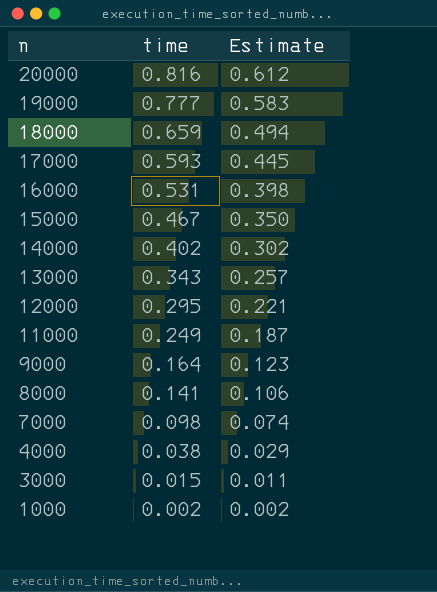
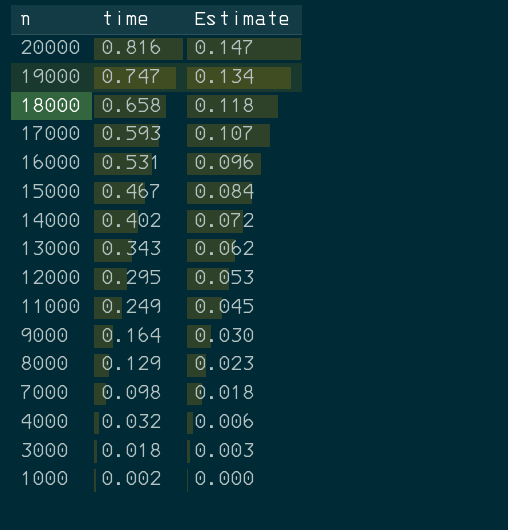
column Estimate | formula: [time] * 0.75 -> [time] * 0.18
19000 | time: 0.777 -> 0.747
18000 | time: 0.659 -> 0.658
8000 | time: 0.141 -> 0.129
4000 | time: 0.038 -> 0.032
3000 | time: 0.015 -> 0.018

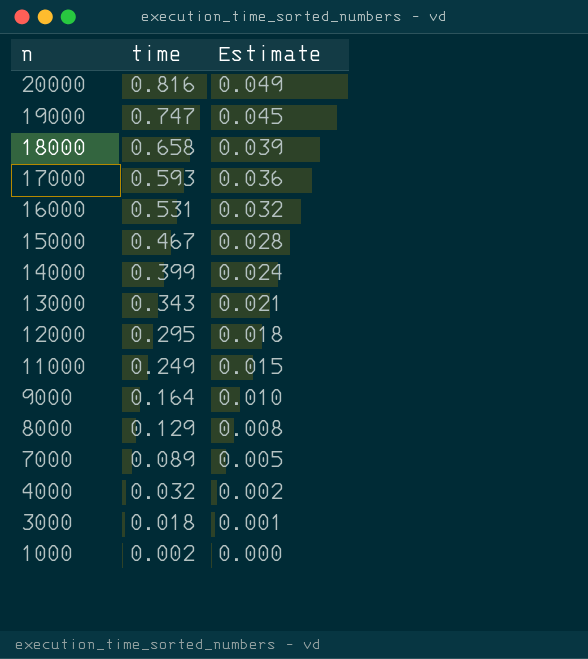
column Estimate | formula: [time] * 0.18 -> [time] * 0.06
14000 | time: 0.402 -> 0.399
7000 | time: 0.098 -> 0.089

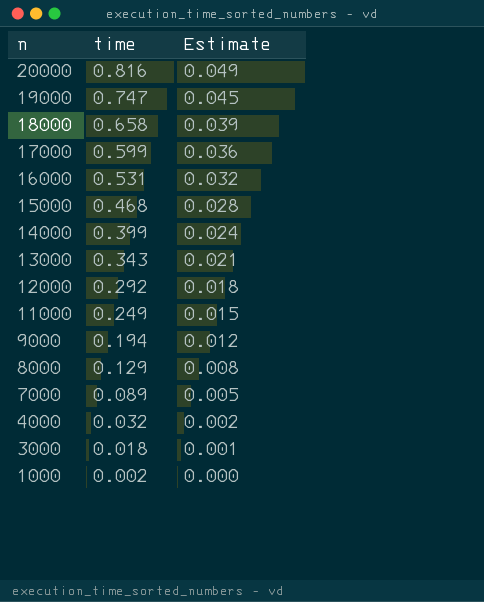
17000 | time: 0.593 -> 0.599
15000 | time: 0.467 -> 0.468
12000 | time: 0.295 -> 0.292
9000 | time: 0.164 -> 0.194
9000 | Estimate: 0.010 -> 0.012

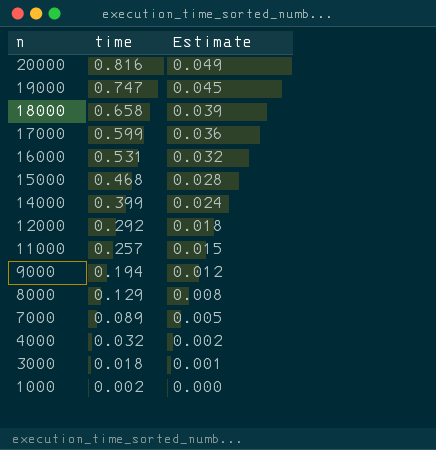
row 13000: 0.343 | 0.021 -> none
11000 | time: 0.249 -> 0.257

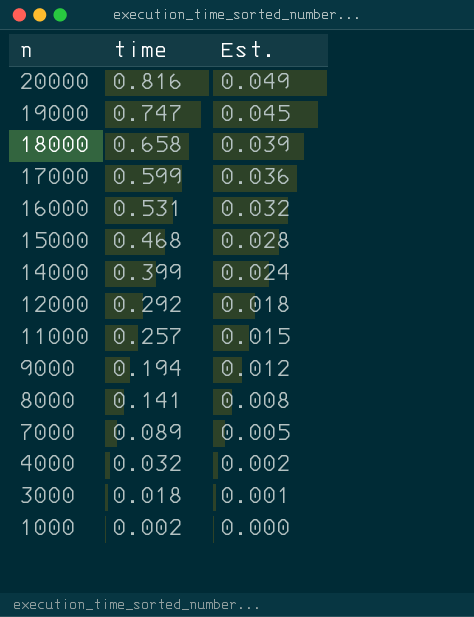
column name: Estimate -> Est.
8000 | time: 0.129 -> 0.141

